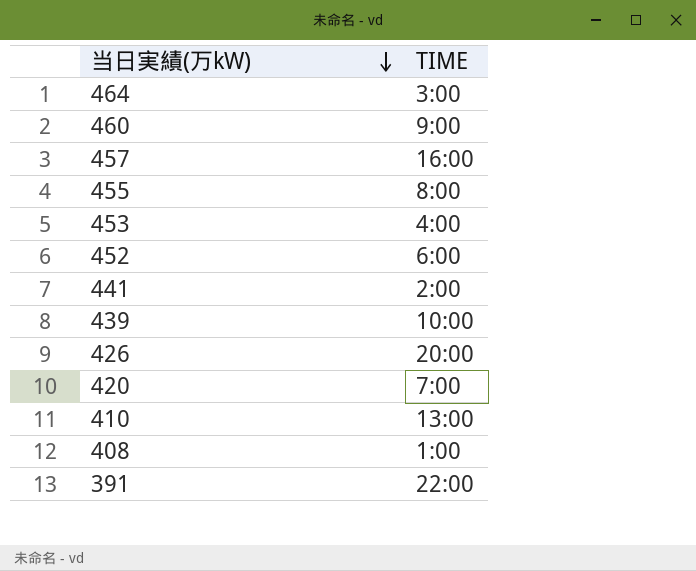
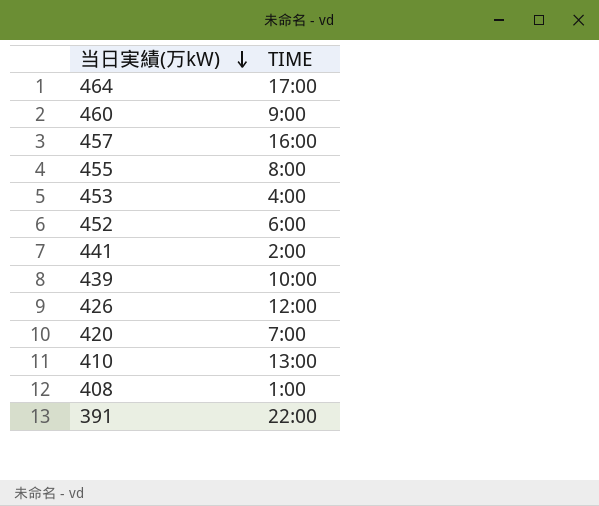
464 | TIME: 3:00 -> 17:00
426 | TIME: 20:00 -> 12:00

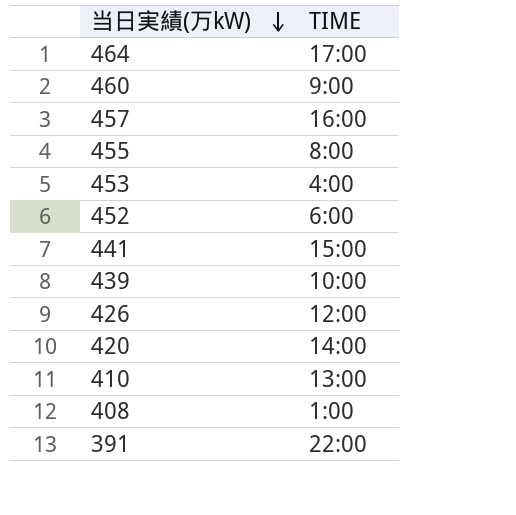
441 | TIME: 2:00 -> 15:00
420 | TIME: 7:00 -> 14:00

